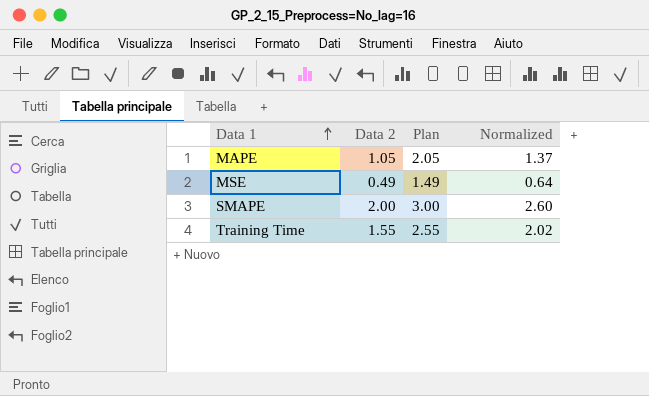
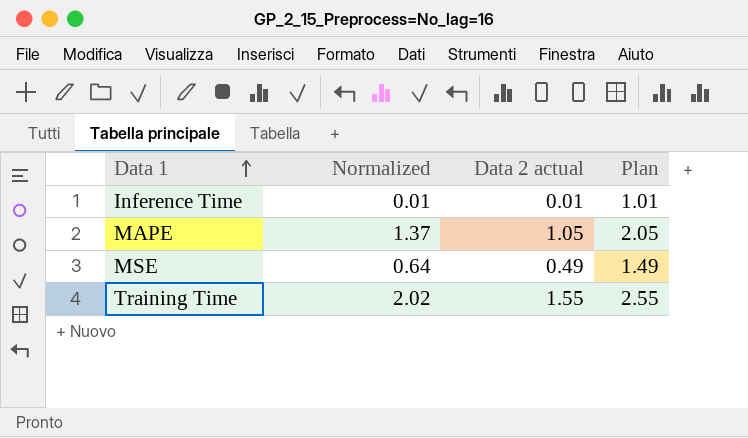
column Normalized | position: 4 -> 2
column name: Data 2 -> Data 2 actual
row SMAPE: 2.00 | 3.00 | 2.60 -> none
row Inference Time: none -> 0.01 | 0.01 | 1.01

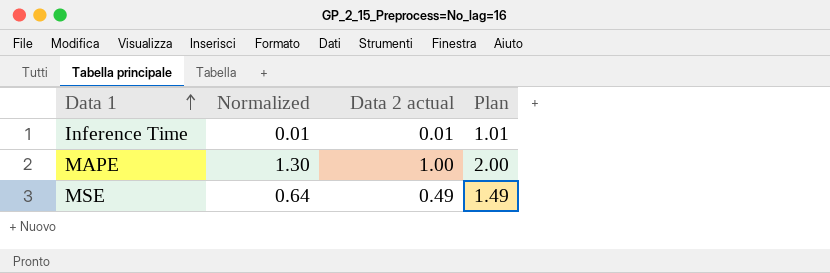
row Training Time: 2.02 | 1.55 | 2.55 -> none
MAPE | Normalized: 1.37 -> 1.30
MAPE | Data 2 actual: 1.05 -> 1.00
MAPE | Plan: 2.05 -> 2.00

